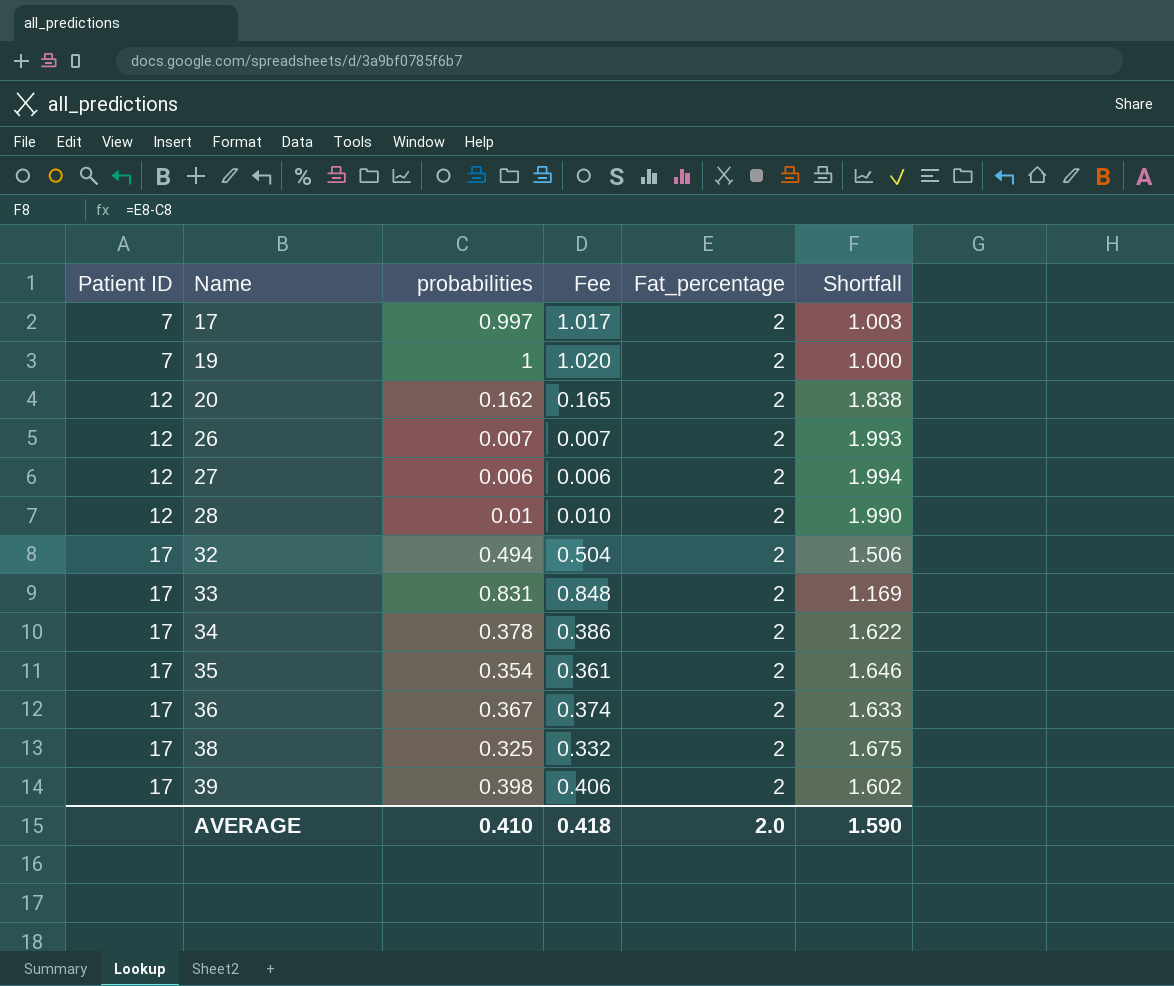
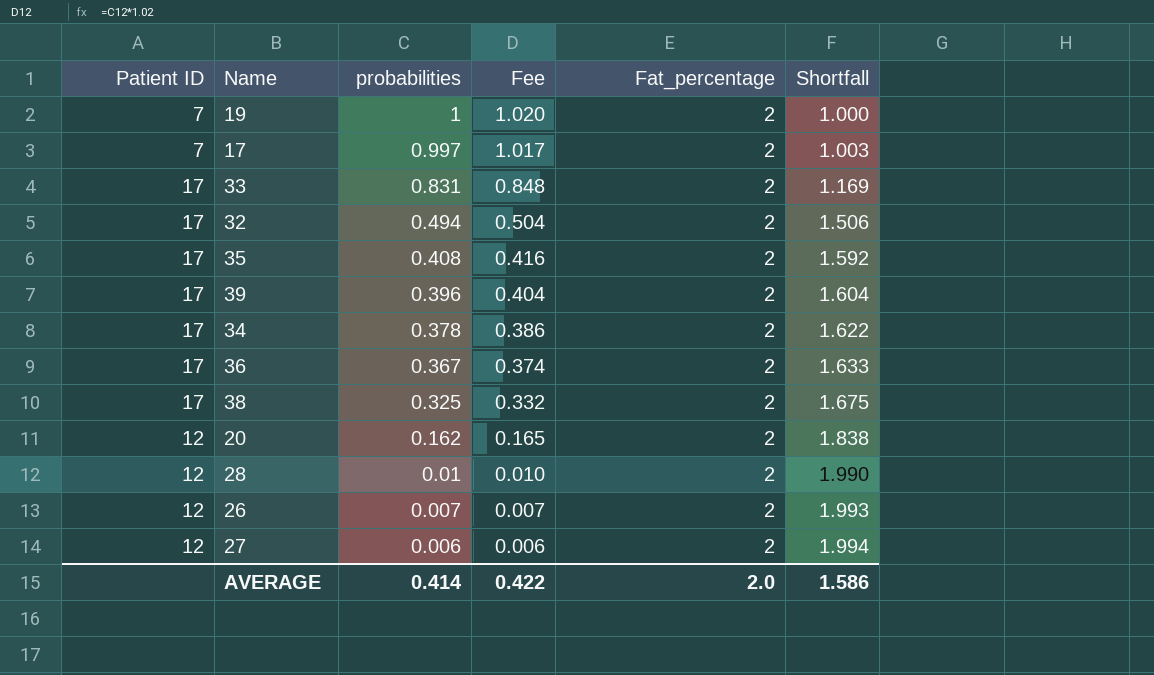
row order: Patient ID ascending -> probabilities descending
35 | probabilities: 0.354 -> 0.408
35 | Fee: 0.361 -> 0.416
35 | Shortfall: 1.646 -> 1.592
39 | probabilities: 0.398 -> 0.396
39 | Fee: 0.406 -> 0.404
39 | Shortfall: 1.602 -> 1.604
AVERAGE | probabilities: 0.410 -> 0.414
AVERAGE | Fee: 0.418 -> 0.422
AVERAGE | Shortfall: 1.590 -> 1.586

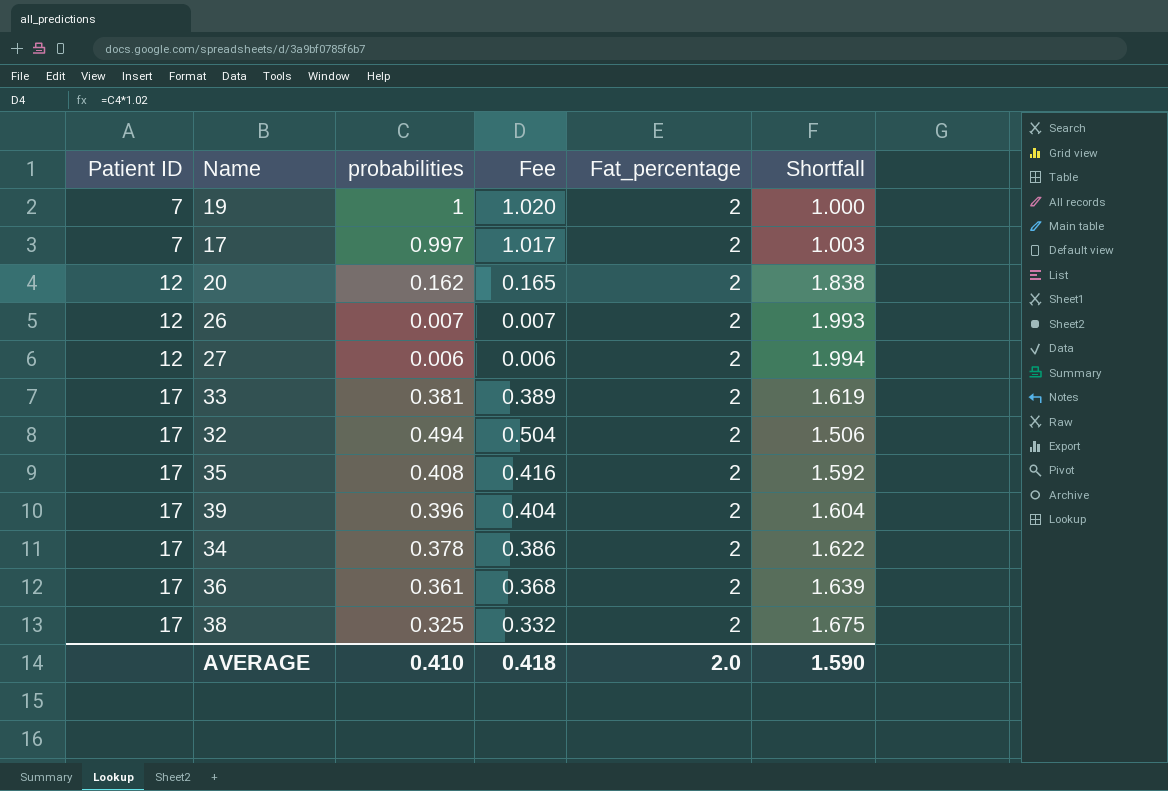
row order: probabilities descending -> Patient ID ascending
row 28: 12 | 0.01 | 0.010 | 2 | 1.990 -> none
33 | probabilities: 0.831 -> 0.381
33 | Fee: 0.848 -> 0.389
33 | Shortfall: 1.169 -> 1.619
36 | probabilities: 0.367 -> 0.361
36 | Fee: 0.374 -> 0.368
36 | Shortfall: 1.633 -> 1.639
AVERAGE | probabilities: 0.414 -> 0.410
AVERAGE | Fee: 0.422 -> 0.418
AVERAGE | Shortfall: 1.586 -> 1.590

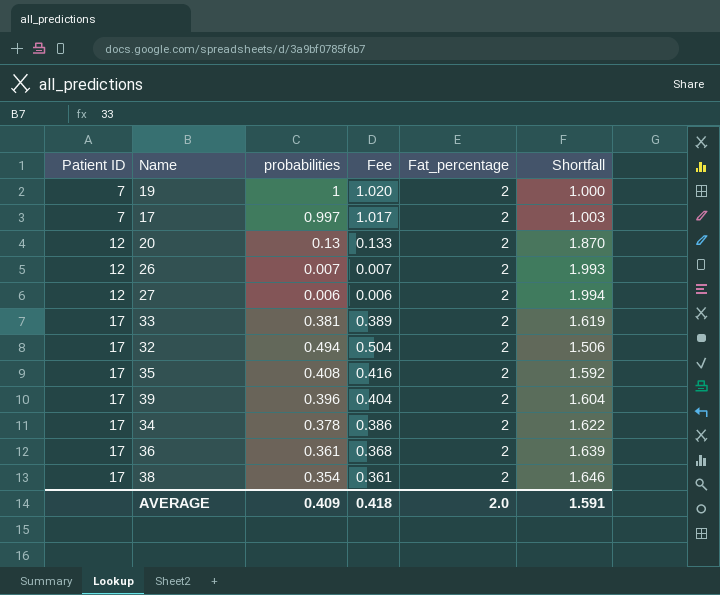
20 | probabilities: 0.162 -> 0.13
20 | Fee: 0.165 -> 0.133
20 | Shortfall: 1.838 -> 1.870
38 | probabilities: 0.325 -> 0.354
38 | Fee: 0.332 -> 0.361
38 | Shortfall: 1.675 -> 1.646
AVERAGE | probabilities: 0.410 -> 0.409
AVERAGE | Shortfall: 1.590 -> 1.591

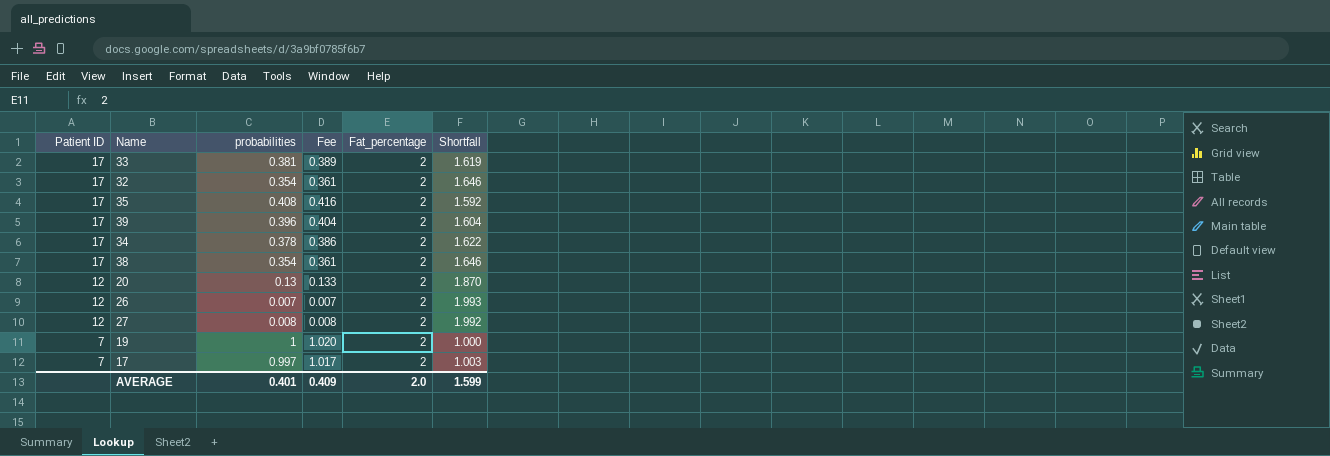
row order: Patient ID ascending -> Patient ID descending
row 36: 17 | 0.361 | 0.368 | 2 | 1.639 -> none
32 | probabilities: 0.494 -> 0.354
32 | Fee: 0.504 -> 0.361
32 | Shortfall: 1.506 -> 1.646
27 | probabilities: 0.006 -> 0.008
27 | Fee: 0.006 -> 0.008
27 | Shortfall: 1.994 -> 1.992
AVERAGE | probabilities: 0.409 -> 0.401
AVERAGE | Fee: 0.418 -> 0.409
AVERAGE | Shortfall: 1.591 -> 1.599

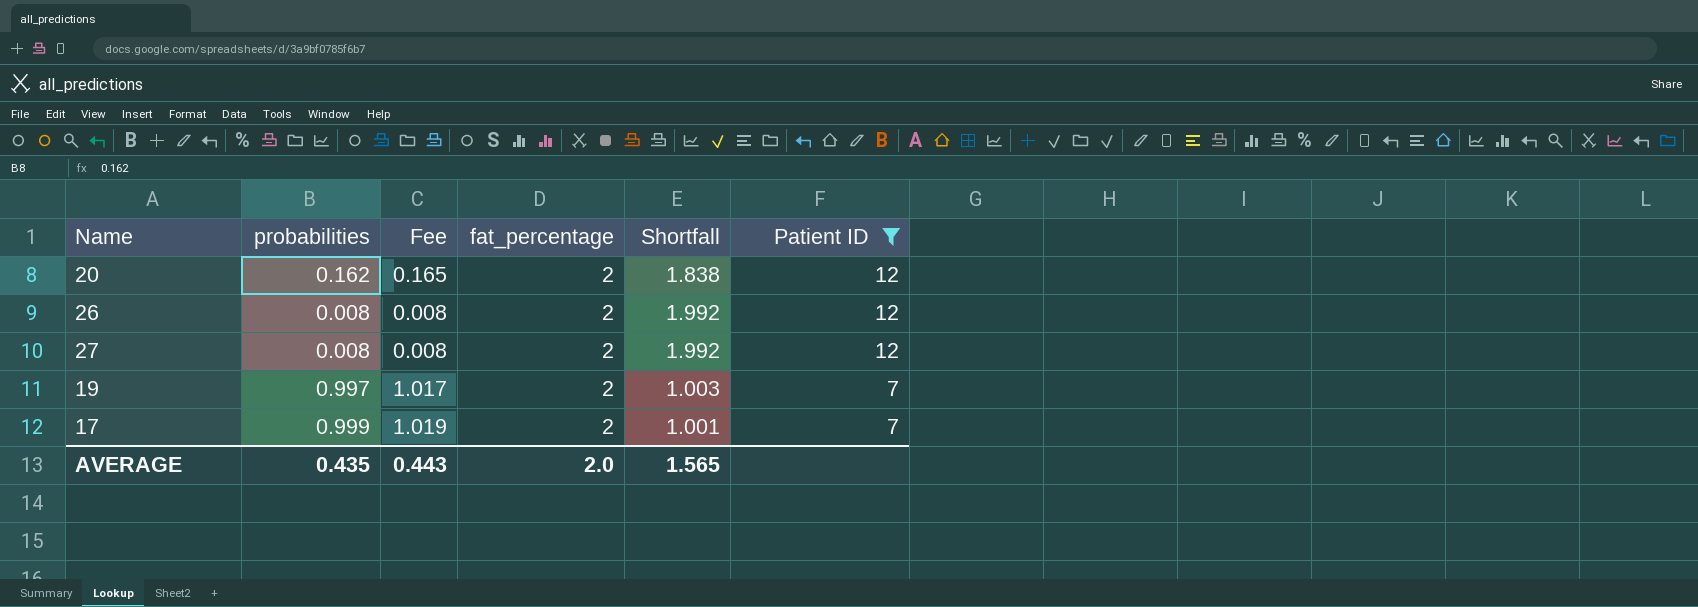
filter: none -> Patient ID != 17
column name: Fat_percentage -> fat_percentage
column Patient ID | position: 1 -> 6
20 | probabilities: 0.13 -> 0.162
20 | Fee: 0.133 -> 0.165
20 | Shortfall: 1.870 -> 1.838
26 | probabilities: 0.007 -> 0.008
26 | Fee: 0.007 -> 0.008
26 | Shortfall: 1.993 -> 1.992
19 | probabilities: 1 -> 0.997
19 | Fee: 1.020 -> 1.017
19 | Shortfall: 1.000 -> 1.003
17 | probabilities: 0.997 -> 0.999
17 | Fee: 1.017 -> 1.019
17 | Shortfall: 1.003 -> 1.001
AVERAGE | probabilities: 0.401 -> 0.435
AVERAGE | Fee: 0.409 -> 0.443
AVERAGE | Shortfall: 1.599 -> 1.565

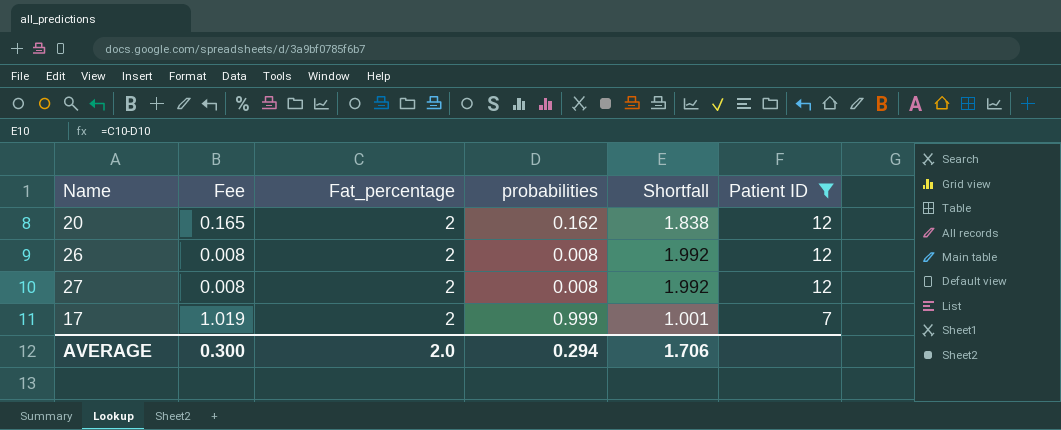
column name: fat_percentage -> Fat_percentage
column probabilities | position: 2 -> 4
row 19: 0.997 | 1.017 | 2 | 1.003 | 7 -> none
AVERAGE | Fee: 0.443 -> 0.300
AVERAGE | probabilities: 0.435 -> 0.294
AVERAGE | Shortfall: 1.565 -> 1.706

